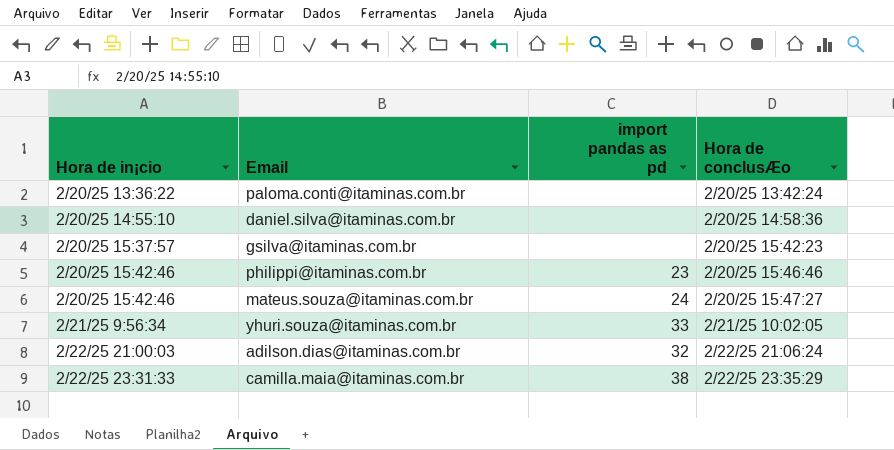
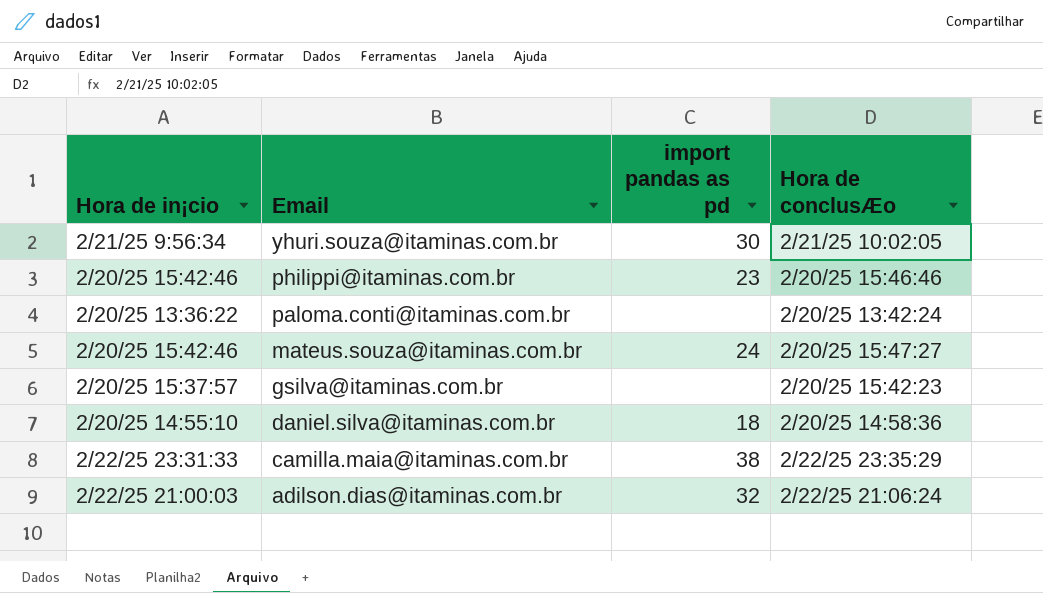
row order: Hora de in¡cio ascending -> Email descending
yhuri.souza@itaminas.com.br | import pandas as pd: 33 -> 30
daniel.silva@itaminas.com.br | import pandas as pd: none -> 18

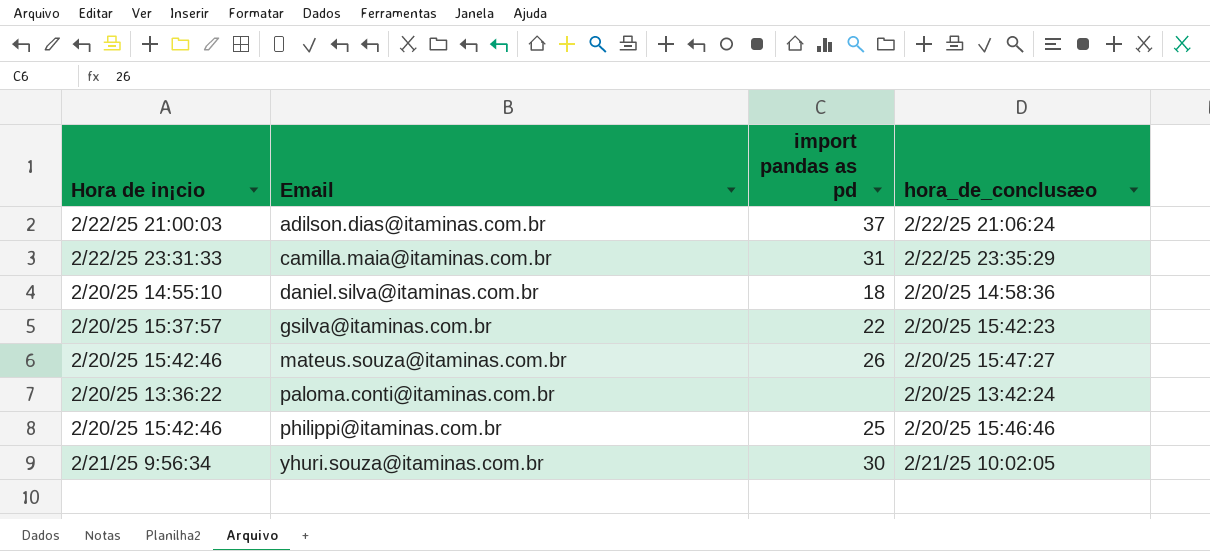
row order: Email descending -> Email ascending
column name: Hora de conclusÆo -> hora_de_conclusæo
adilson.dias@itaminas.com.br | import pandas as pd: 32 -> 37
camilla.maia@itaminas.com.br | import pandas as pd: 38 -> 31
gsilva@itaminas.com.br | import pandas as pd: none -> 22
mateus.souza@itaminas.com.br | import pandas as pd: 24 -> 26
philippi@itaminas.com.br | import pandas as pd: 23 -> 25

